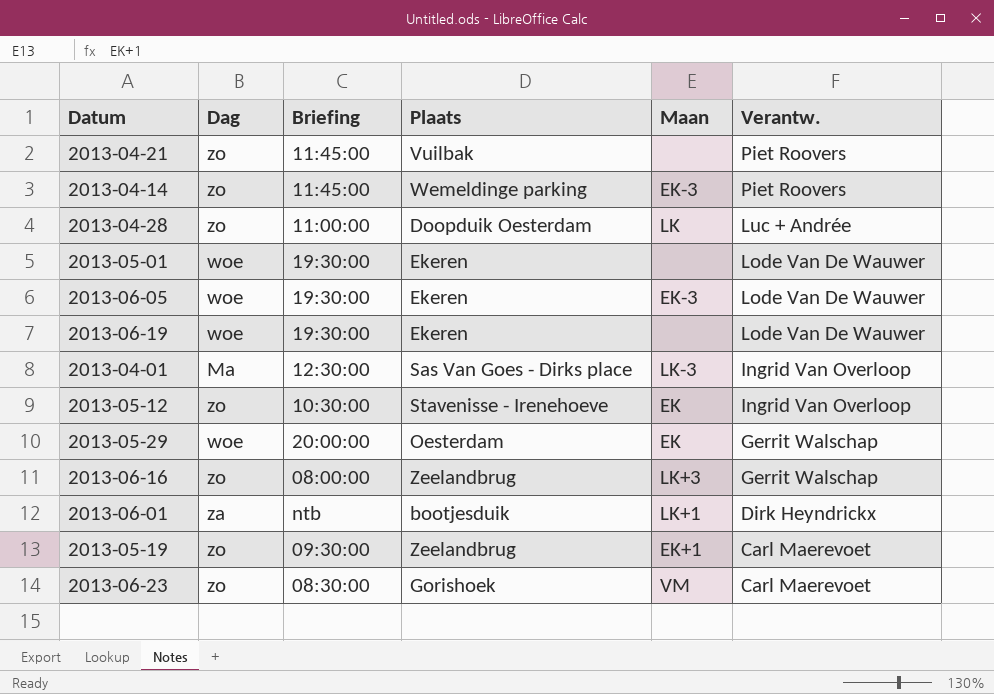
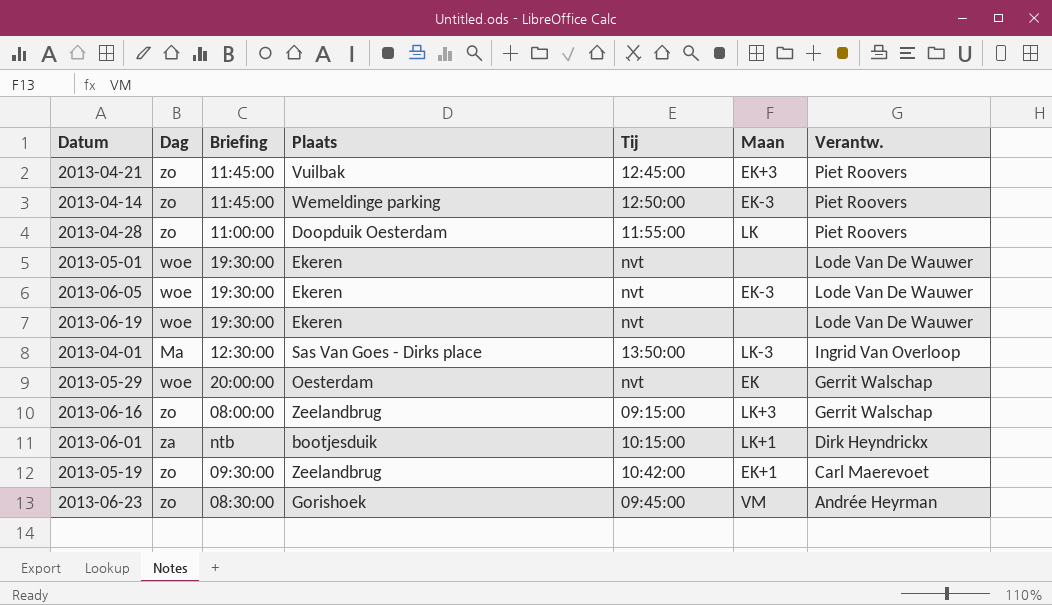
column Tij | position: none -> 5
row 2013-05-12: zo | 10:30:00 | Stavenisse - Irenehoeve | EK | Ingrid Van Overloop -> none
2013-04-21 | Maan: none -> EK+3
2013-04-28 | Verantw.: Luc + Andrée -> Piet Roovers
2013-06-23 | Verantw.: Carl Maerevoet -> Andrée Heyrman

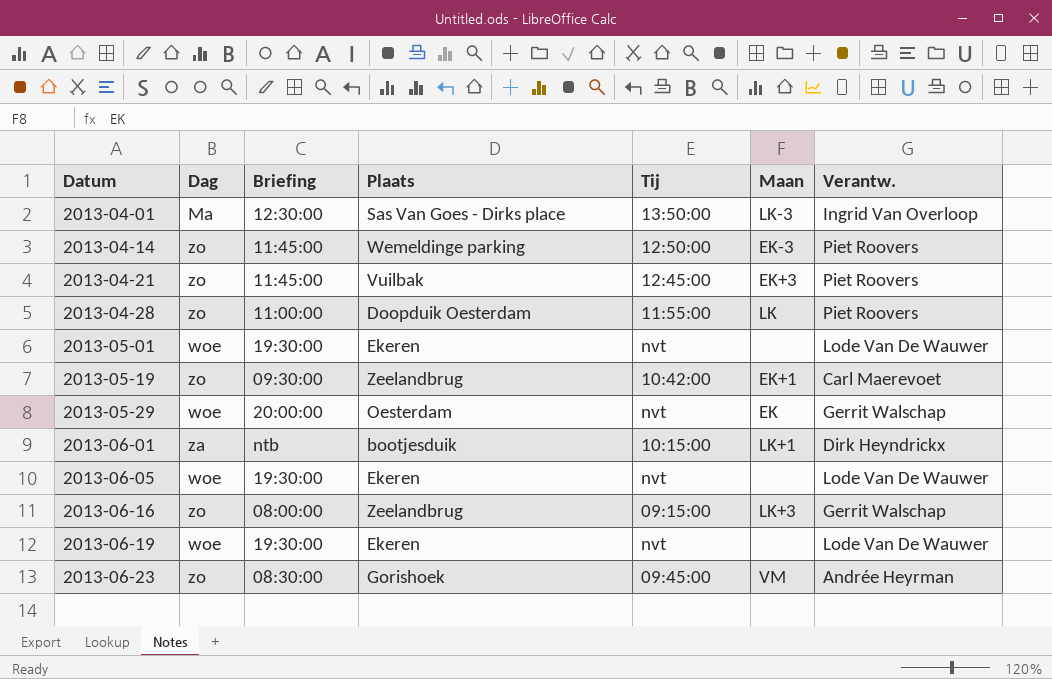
row order: Verantw. descending -> Datum ascending
2013-06-05 | Maan: EK-3 -> none

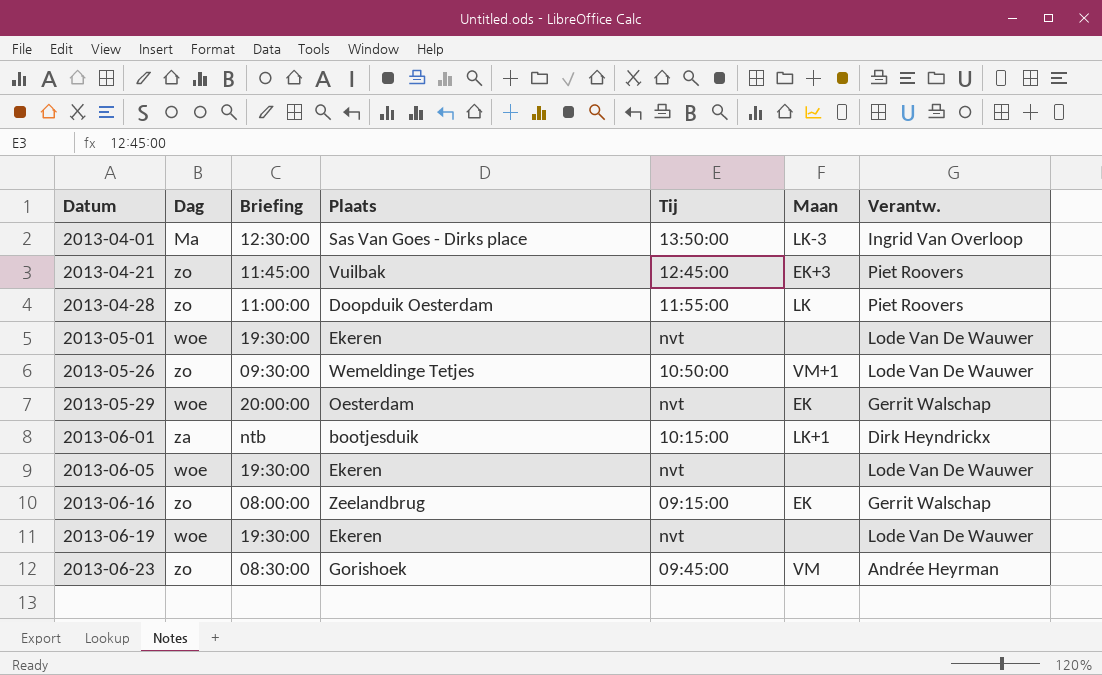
row 2013-04-14: zo | 11:45:00 | Wemeldinge parking | 12:50:00 | EK-3 | Piet Roovers -> none
row 2013-05-19: zo | 09:30:00 | Zeelandbrug | 10:42:00 | EK+1 | Carl Maerevoet -> none
row 2013-05-26: none -> zo | 09:30:00 | Wemeldinge Tetjes | 10:50:00 | VM+1 | Lode Van De Wauwer
2013-06-16 | Maan: LK+3 -> EK

